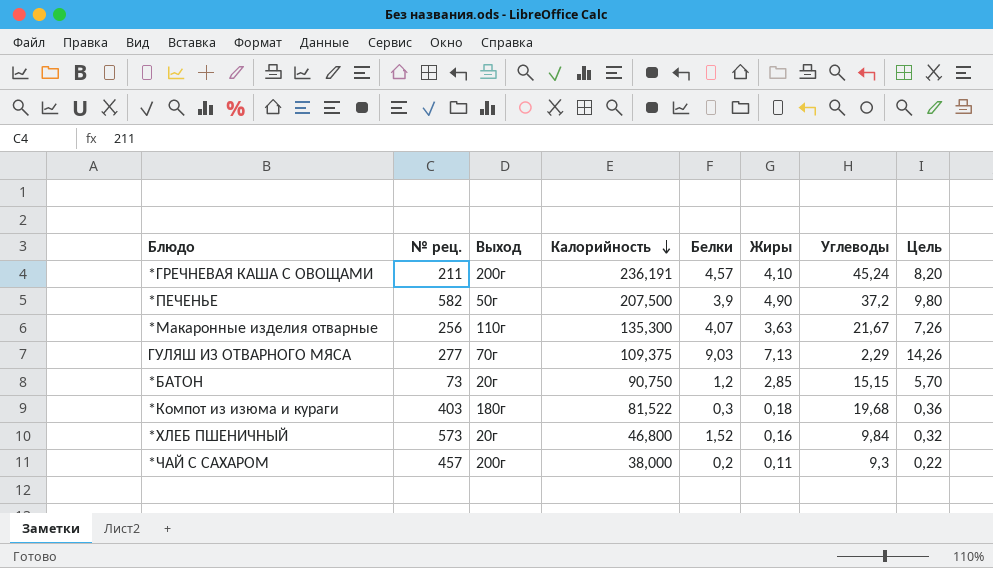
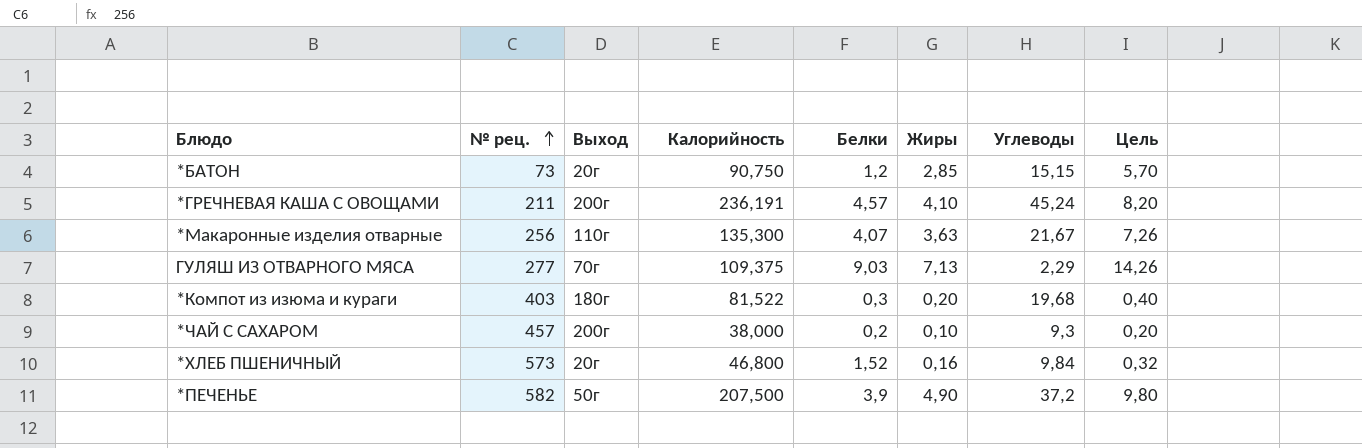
row order: Калорийность descending -> № рец. ascending
*Компот из изюма и кураги | Жиры: 0,18 -> 0,20
*Компот из изюма и кураги | Цель: 0,36 -> 0,40
*ЧАЙ С САХАРОМ | Жиры: 0,11 -> 0,10
*ЧАЙ С САХАРОМ | Цель: 0,22 -> 0,20

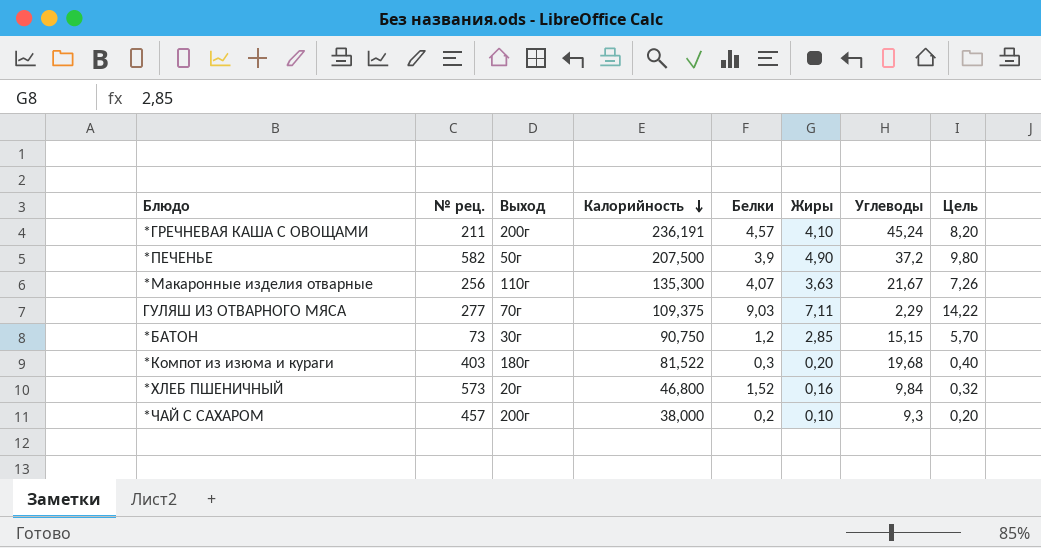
row order: № рец. ascending -> Калорийность descending
ГУЛЯШ ИЗ ОТВАРНОГО МЯСА | Жиры: 7,13 -> 7,11
ГУЛЯШ ИЗ ОТВАРНОГО МЯСА | Цель: 14,26 -> 14,22
*БАТОН | Выход: 20г -> 30г

